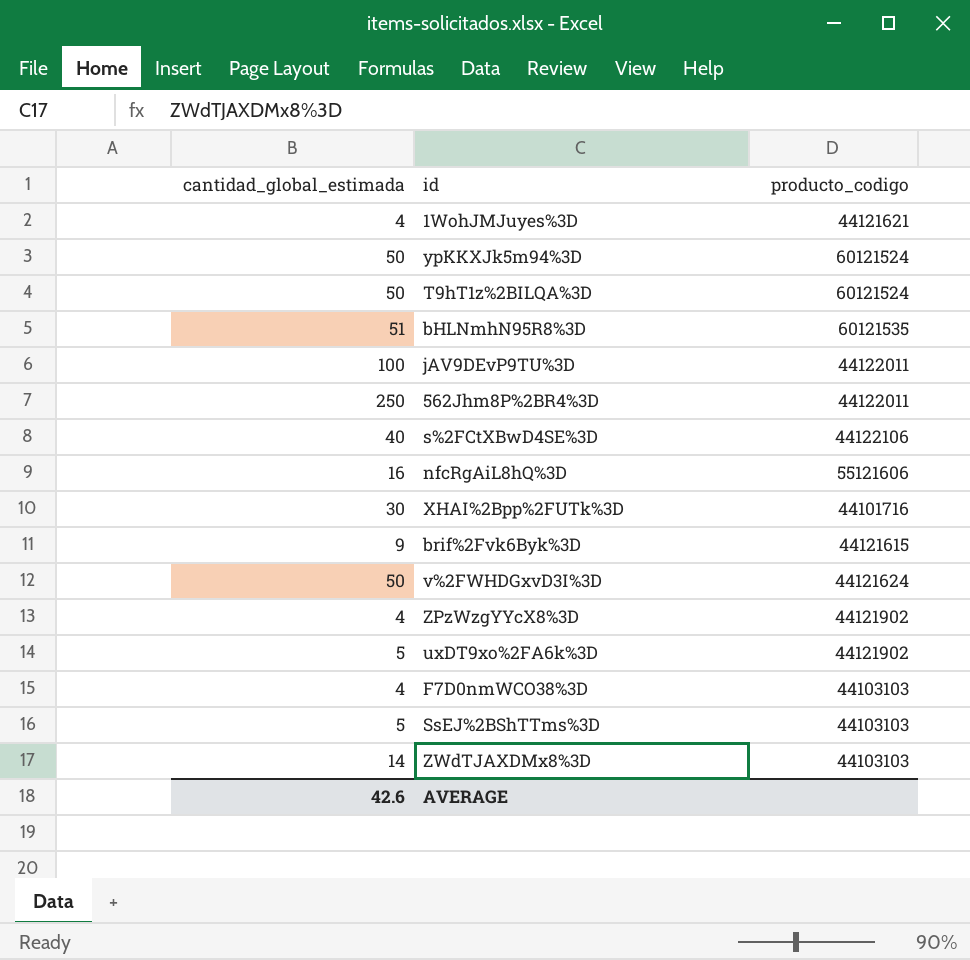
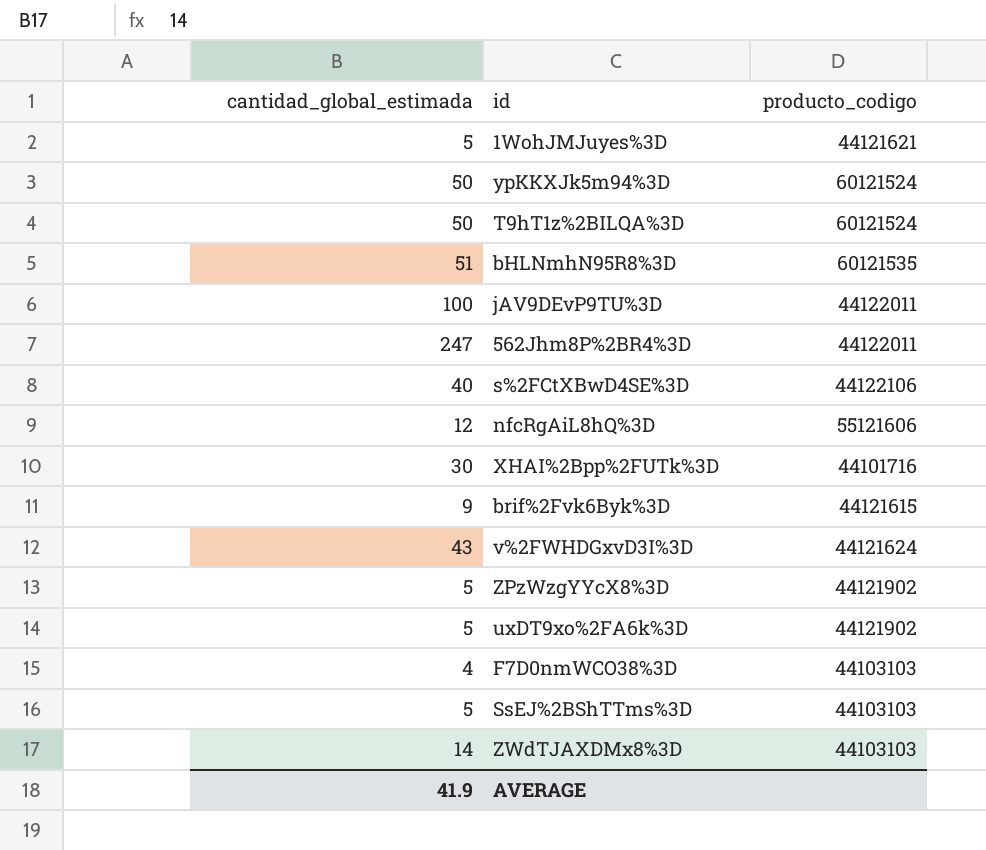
1WohJMJuyes%3D | cantidad_global_estimada: 4 -> 5
562Jhm8P%2BR4%3D | cantidad_global_estimada: 250 -> 247
nfcRgAiL8hQ%3D | cantidad_global_estimada: 16 -> 12
v%2FWHDGxvD3I%3D | cantidad_global_estimada: 50 -> 43
ZPzWzgYYcX8%3D | cantidad_global_estimada: 4 -> 5
AVERAGE | cantidad_global_estimada: 42.6 -> 41.9

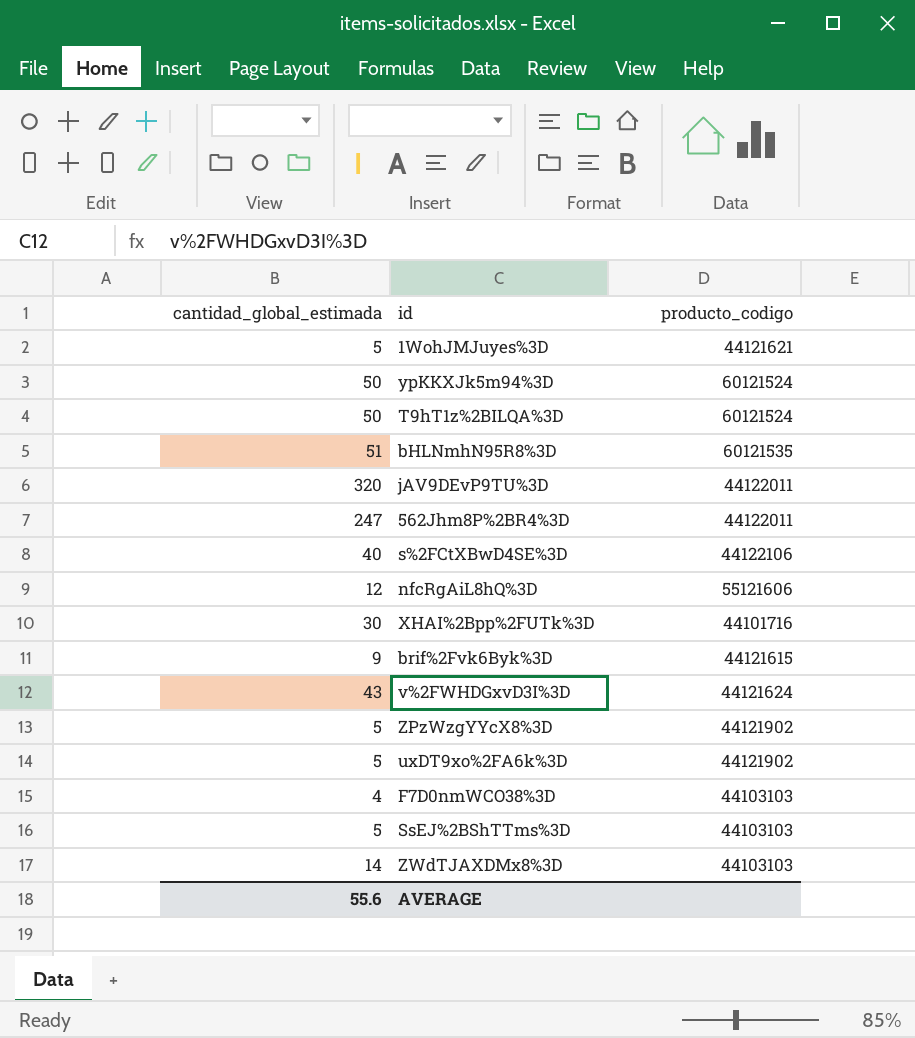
jAV9DEvP9TU%3D | cantidad_global_estimada: 100 -> 320
AVERAGE | cantidad_global_estimada: 41.9 -> 55.6

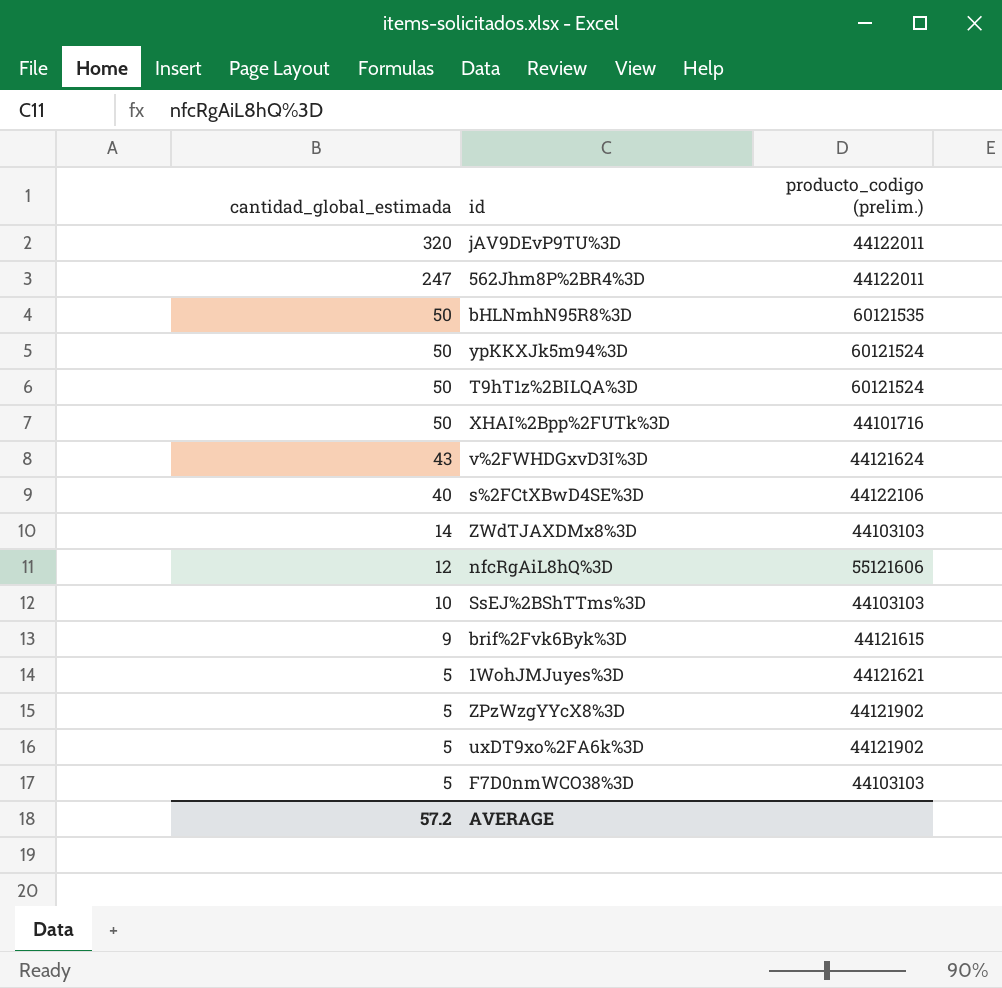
row order: none -> cantidad_global_estimada descending
column name: producto_codigo -> producto_codigo (prelim.)
bHLNmhN95R8%3D | cantidad_global_estimada: 51 -> 50
XHAI%2Bpp%2FUTk%3D | cantidad_global_estimada: 30 -> 50
SsEJ%2BShTTms%3D | cantidad_global_estimada: 5 -> 10
F7D0nmWCO38%3D | cantidad_global_estimada: 4 -> 5
AVERAGE | cantidad_global_estimada: 55.6 -> 57.2

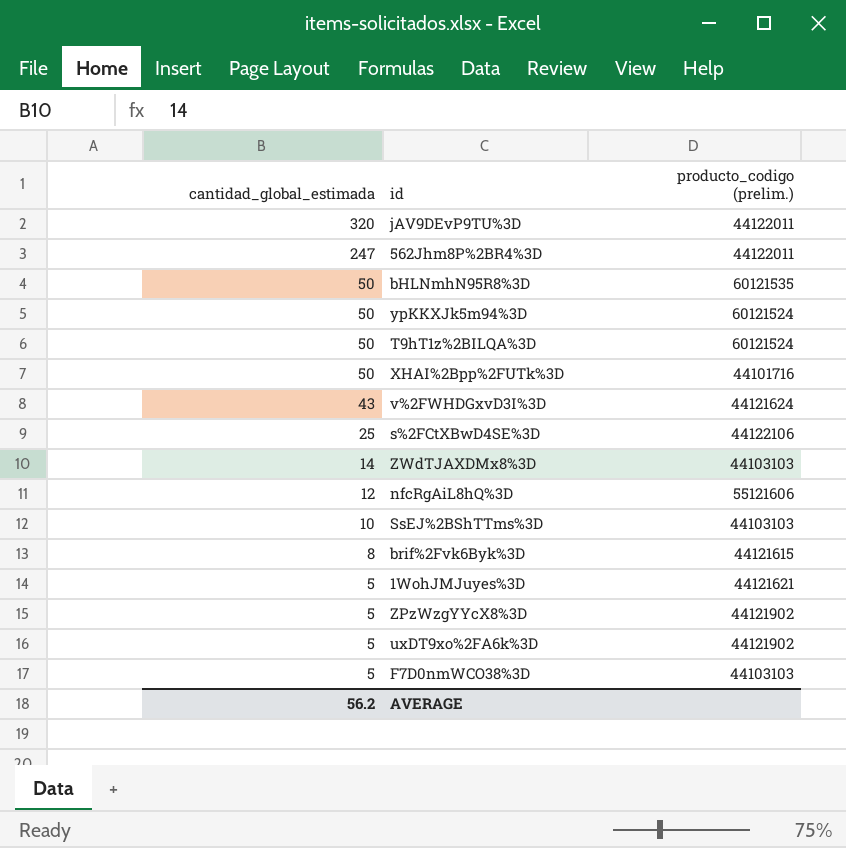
s%2FCtXBwD4SE%3D | cantidad_global_estimada: 40 -> 25
brif%2Fvk6Byk%3D | cantidad_global_estimada: 9 -> 8
AVERAGE | cantidad_global_estimada: 57.2 -> 56.2

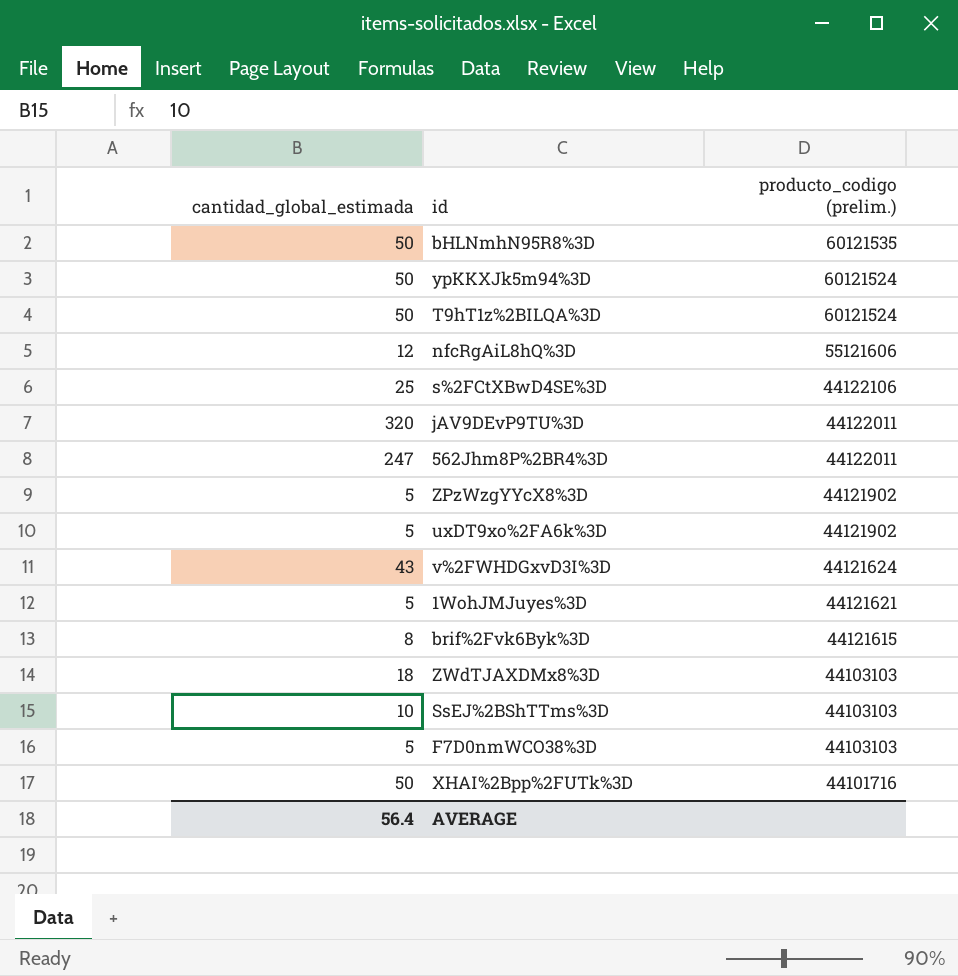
row order: cantidad_global_estimada descending -> producto_codigo (prelim.) descending
ZWdTJAXDMx8%3D | cantidad_global_estimada: 14 -> 18
AVERAGE | cantidad_global_estimada: 56.2 -> 56.4

